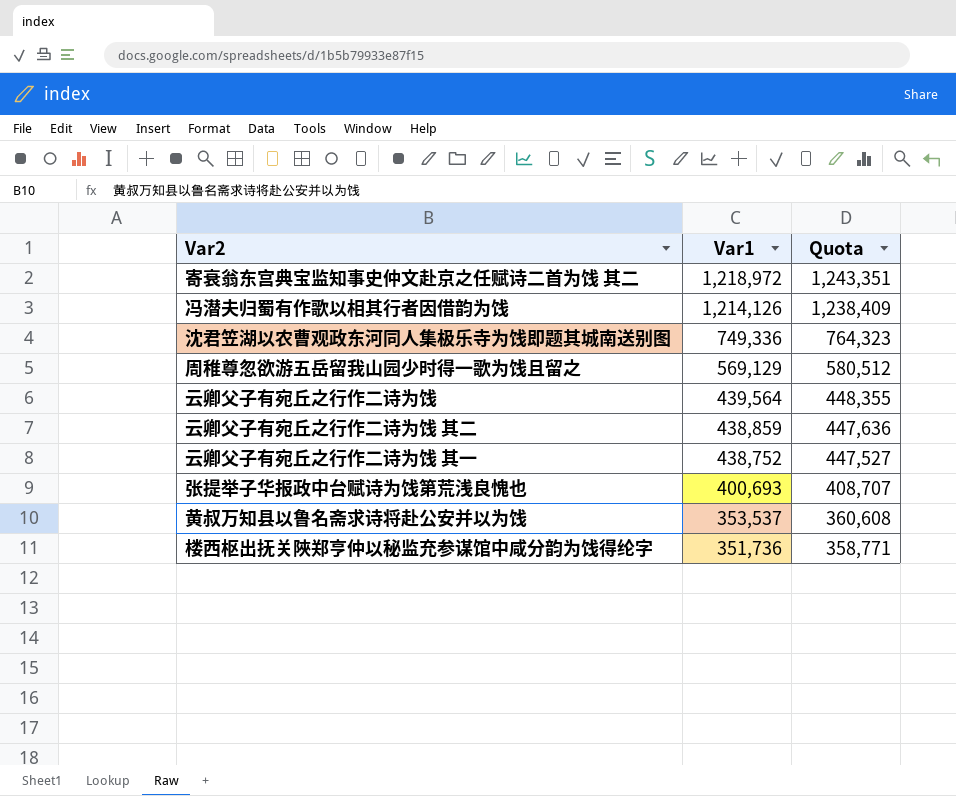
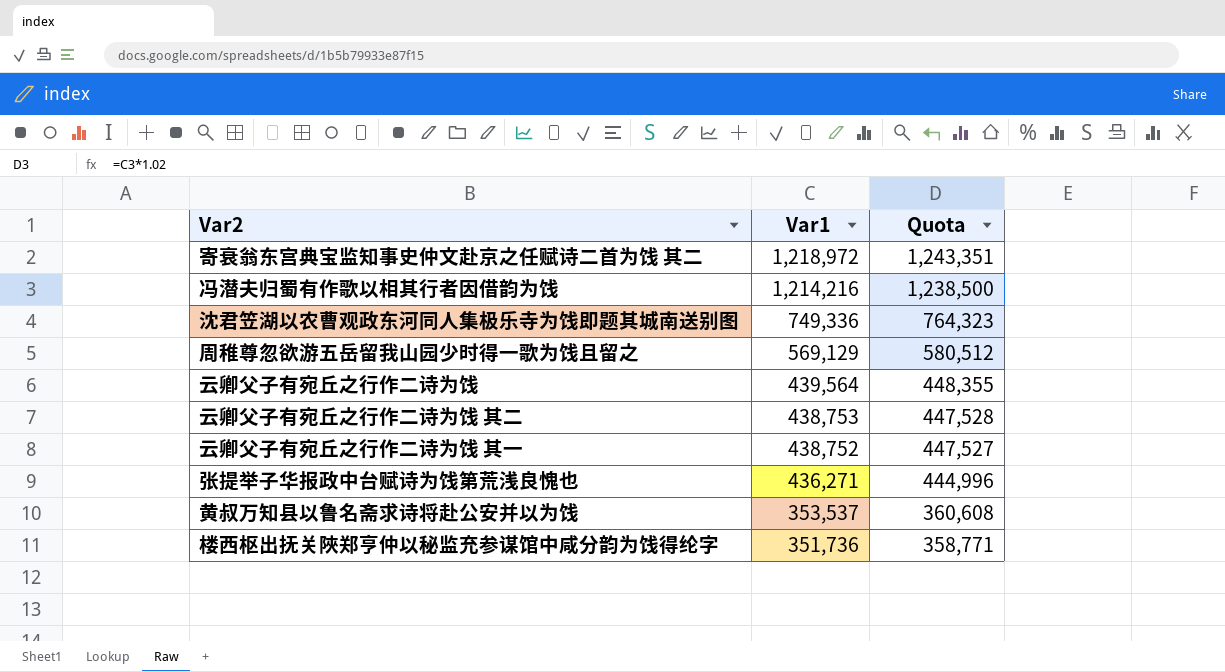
冯潜夫归蜀有作歌以相其行者因借韵为饯 | Var1: 1,214,126 -> 1,214,216
冯潜夫归蜀有作歌以相其行者因借韵为饯 | Quota: 1,238,409 -> 1,238,500
云卿父子有宛丘之行作二诗为饯 其二 | Var1: 438,859 -> 438,753
云卿父子有宛丘之行作二诗为饯 其二 | Quota: 447,636 -> 447,528
张提举子华报政中台赋诗为饯第荒浅良愧也 | Var1: 400,693 -> 436,271
张提举子华报政中台赋诗为饯第荒浅良愧也 | Quota: 408,707 -> 444,996

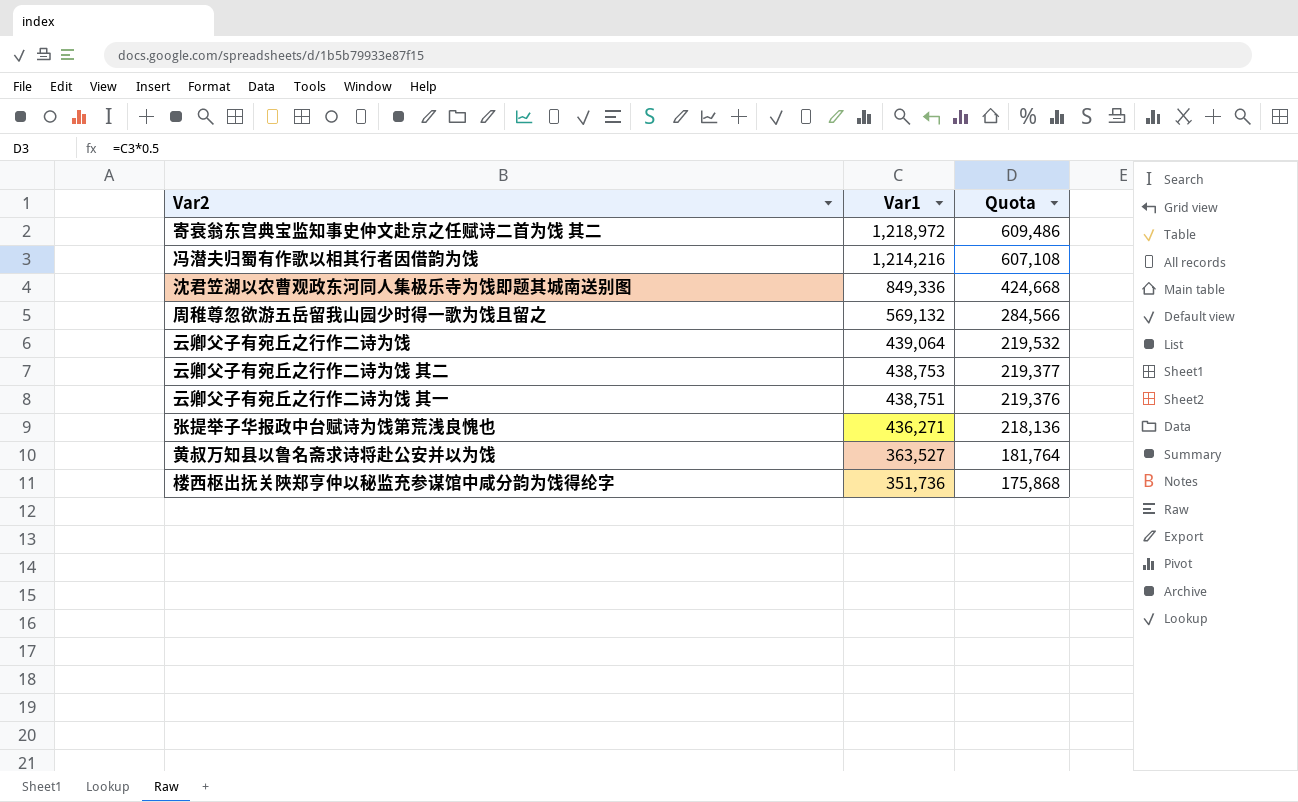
column Quota | formula: [Var1] * 1.02 -> [Var1] * 0.5
沈君笠湖以农曹观政东河同人集极乐寺为饯即题其城南送别图 | Var1: 749,336 -> 849,336
周稚尊忽欲游五岳留我山园少时得一歌为饯且留之 | Var1: 569,129 -> 569,132
云卿父子有宛丘之行作二诗为饯 | Var1: 439,564 -> 439,064
云卿父子有宛丘之行作二诗为饯 其一 | Var1: 438,752 -> 438,751
黄叔万知县以鲁名斋求诗将赴公安并以为饯 | Var1: 353,537 -> 363,527

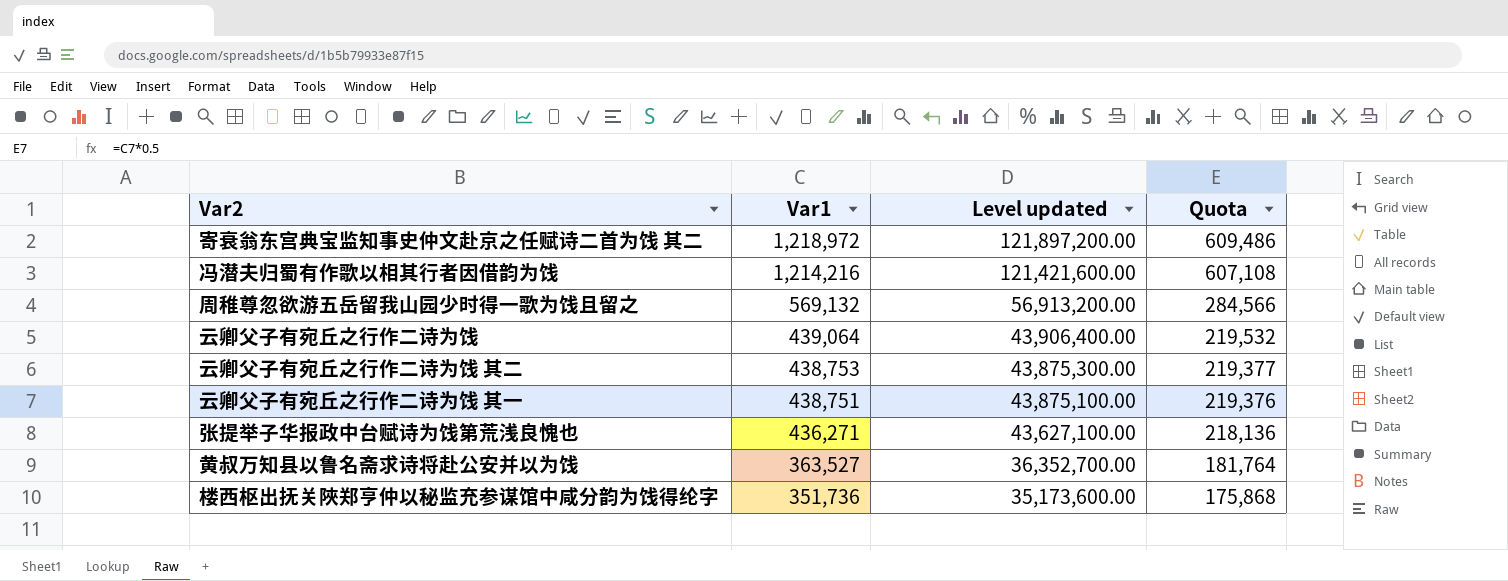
column Level updated | formula: none -> [Var1] * 100
row 沈君笠湖以农曹观政东河同人集极乐寺为饯即题其城南送别图: 849,336 | 424,668 -> none

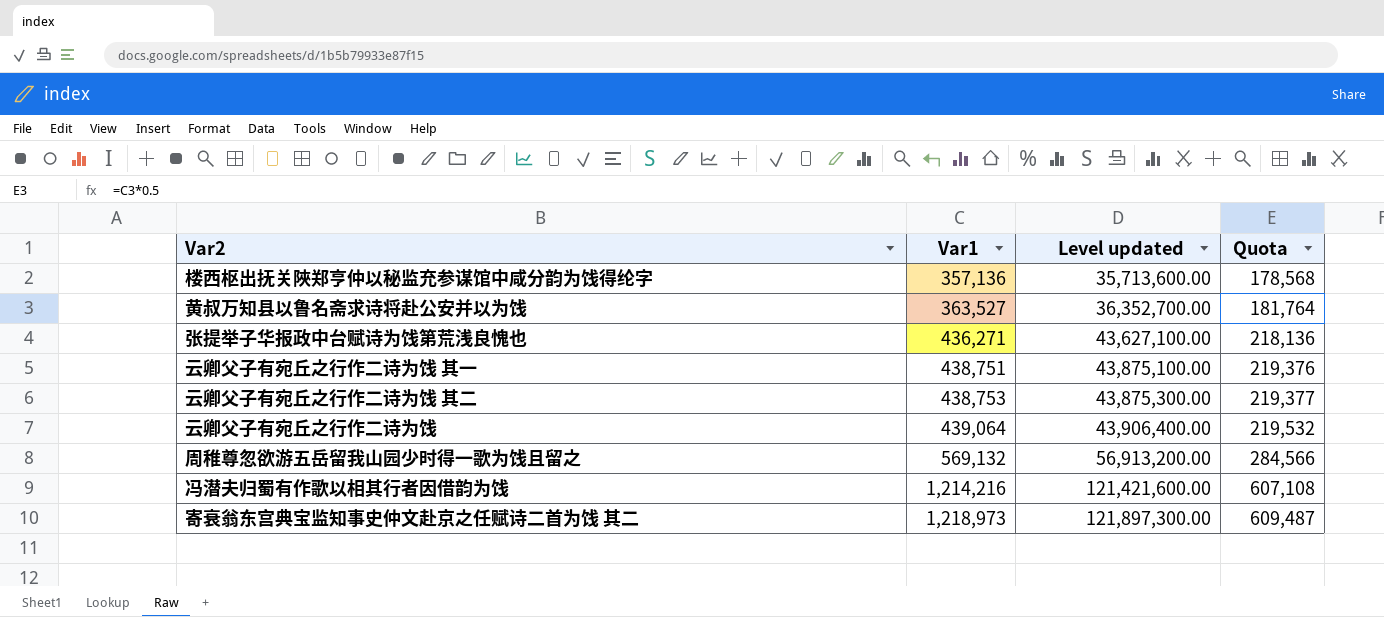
row order: Var1 descending -> Var1 ascending
楼西枢出抚关陜郑亨仲以秘监充参谋馆中咸分韵为饯得纶字 | Var1: 351,736 -> 357,136
楼西枢出抚关陜郑亨仲以秘监充参谋馆中咸分韵为饯得纶字 | Level updated: 35,173,600.00 -> 35,713,600.00
楼西枢出抚关陜郑亨仲以秘监充参谋馆中咸分韵为饯得纶字 | Quota: 175,868 -> 178,568
寄衰翁东宫典宝监知事史仲文赴京之任赋诗二首为饯 其二 | Var1: 1,218,972 -> 1,218,973
寄衰翁东宫典宝监知事史仲文赴京之任赋诗二首为饯 其二 | Level updated: 121,897,200.00 -> 121,897,300.00
寄衰翁东宫典宝监知事史仲文赴京之任赋诗二首为饯 其二 | Quota: 609,486 -> 609,487

